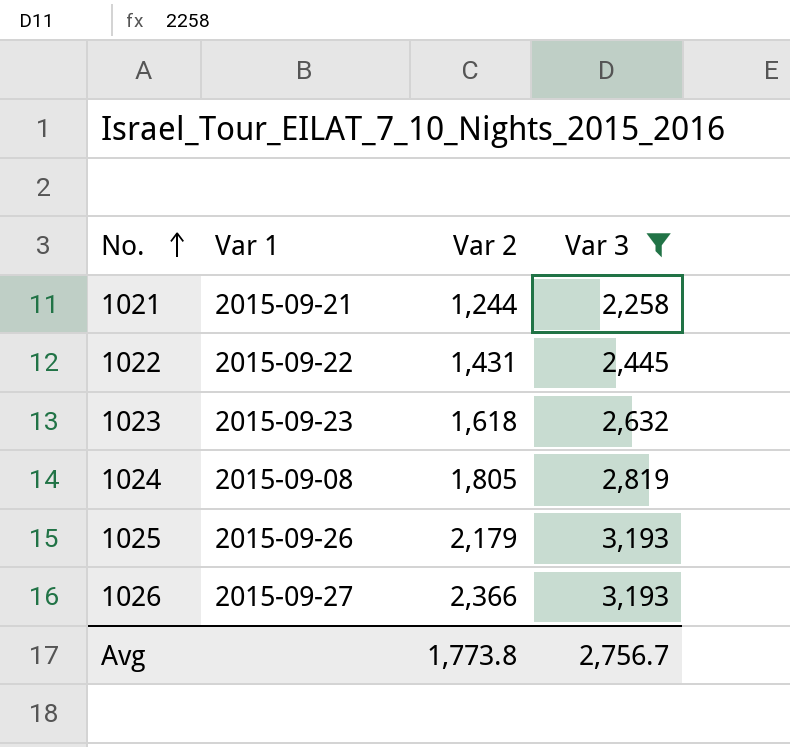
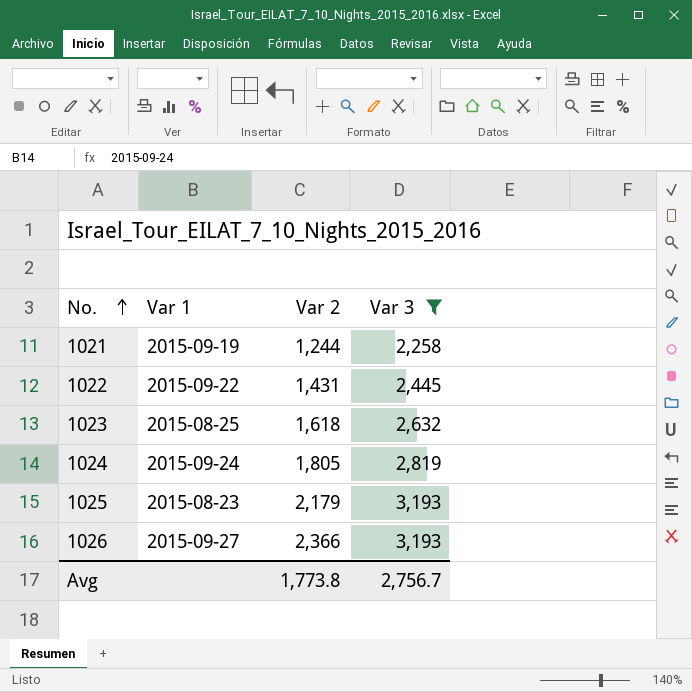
1021 | Var 1: 2015-09-21 -> 2015-09-19
1023 | Var 1: 2015-09-23 -> 2015-08-25
1024 | Var 1: 2015-09-08 -> 2015-09-24
1025 | Var 1: 2015-09-26 -> 2015-08-23

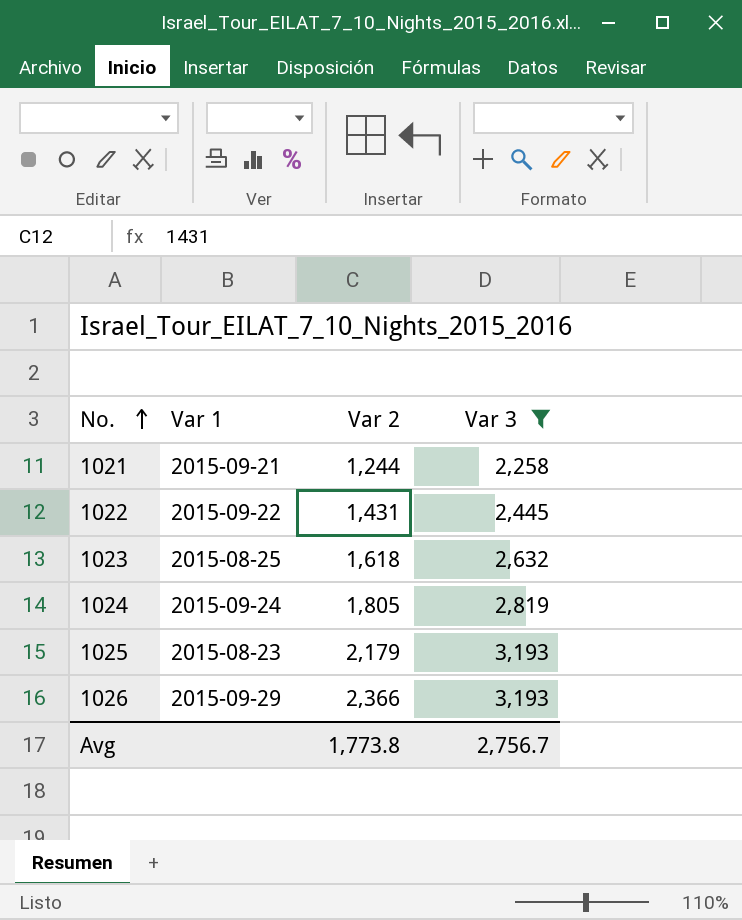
1021 | Var 1: 2015-09-19 -> 2015-09-21
1026 | Var 1: 2015-09-27 -> 2015-09-29

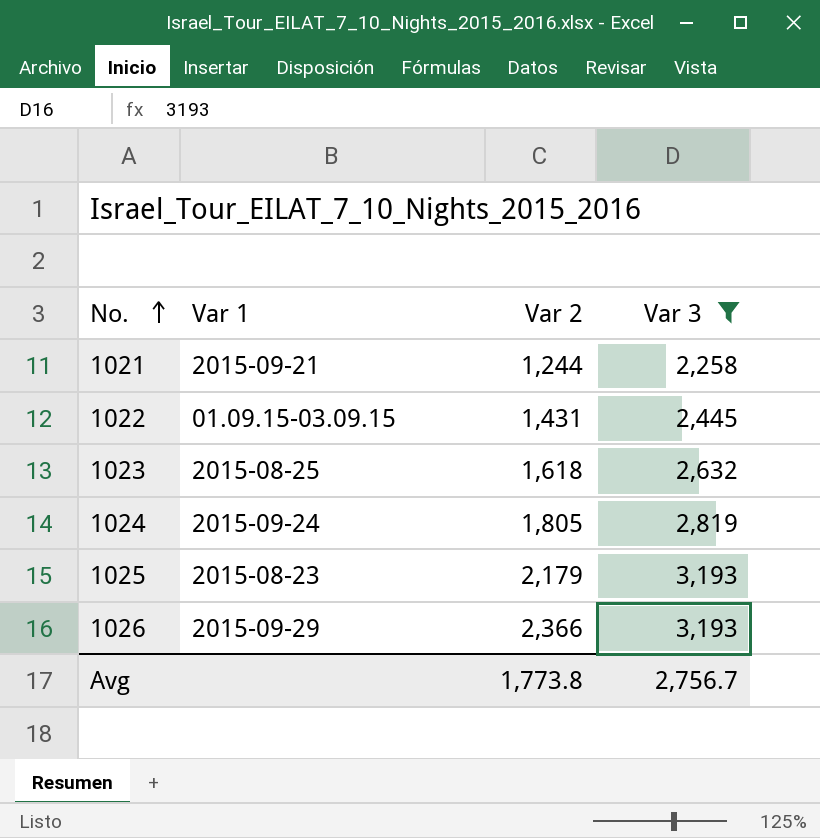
1022 | Var 1: 2015-09-22 -> 01.09.15-03.09.15

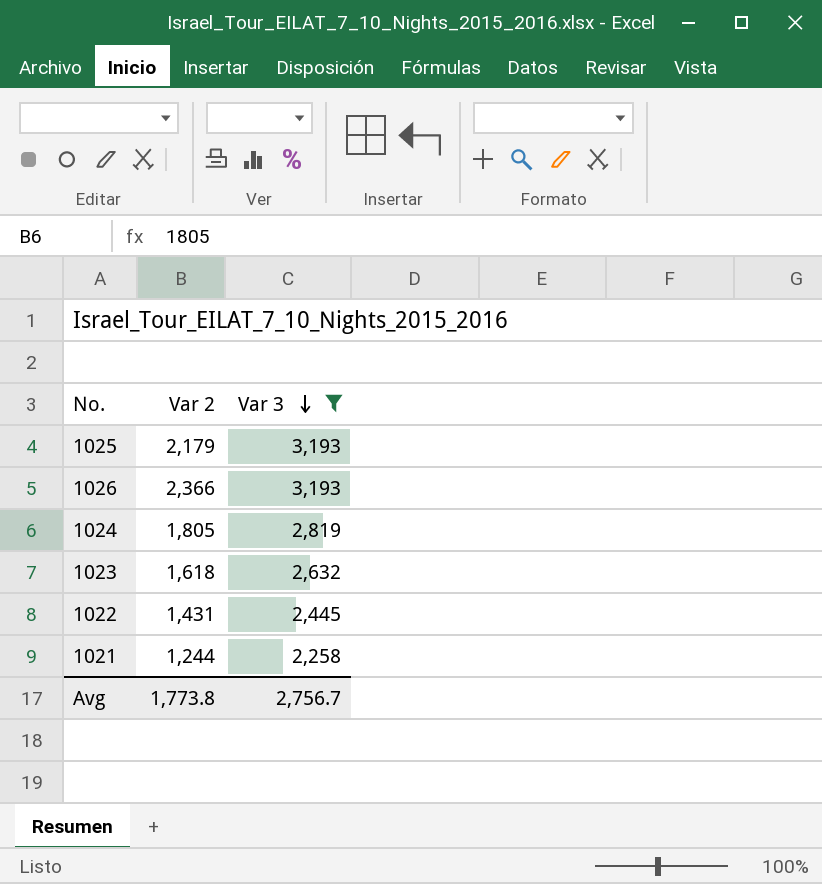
row order: No. ascending -> Var 3 descending
column Var 1 | position: 2 -> none

